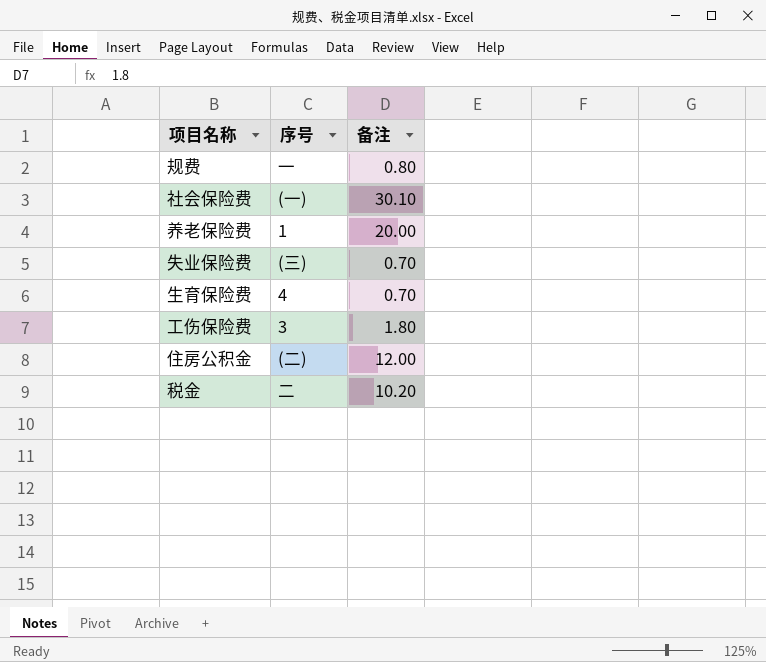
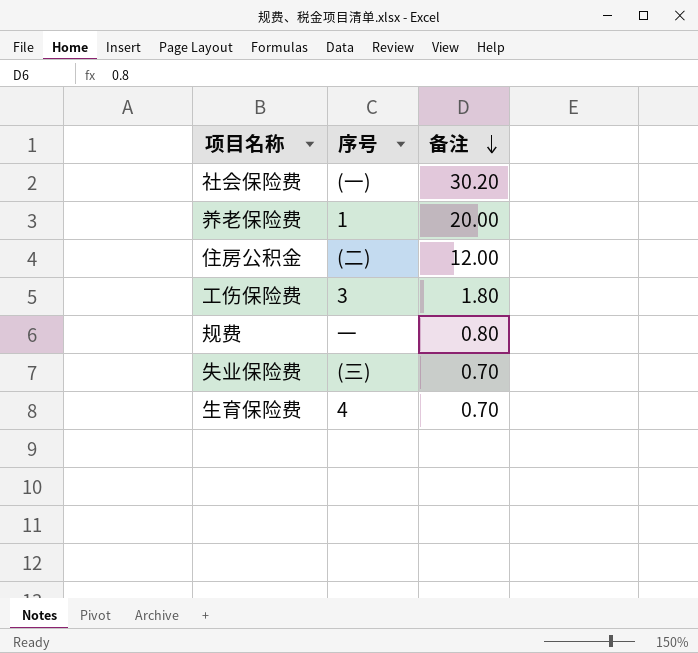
row order: none -> 备注 descending
row 税金: 二 | 10.20 -> none
社会保险费 | 备注: 30.10 -> 30.20

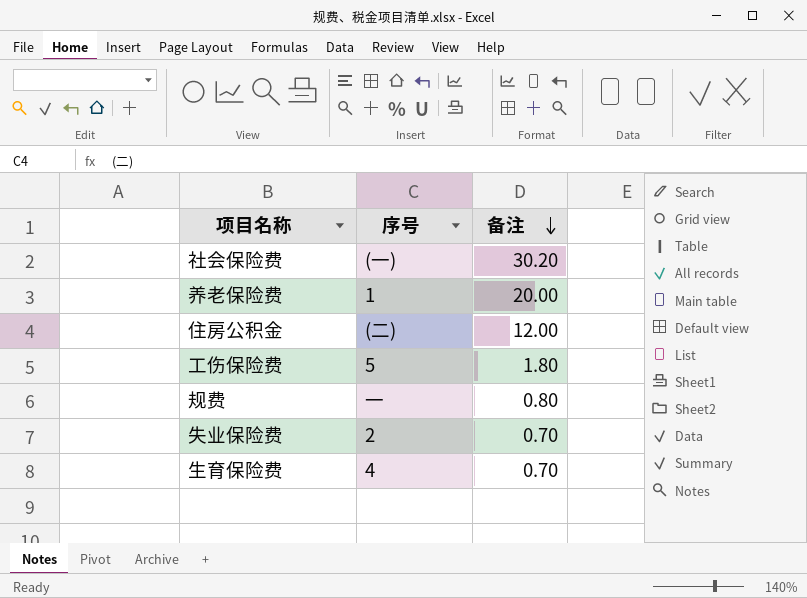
工伤保险费 | 序号: 3 -> 5
失业保险费 | 序号: (三) -> 2

